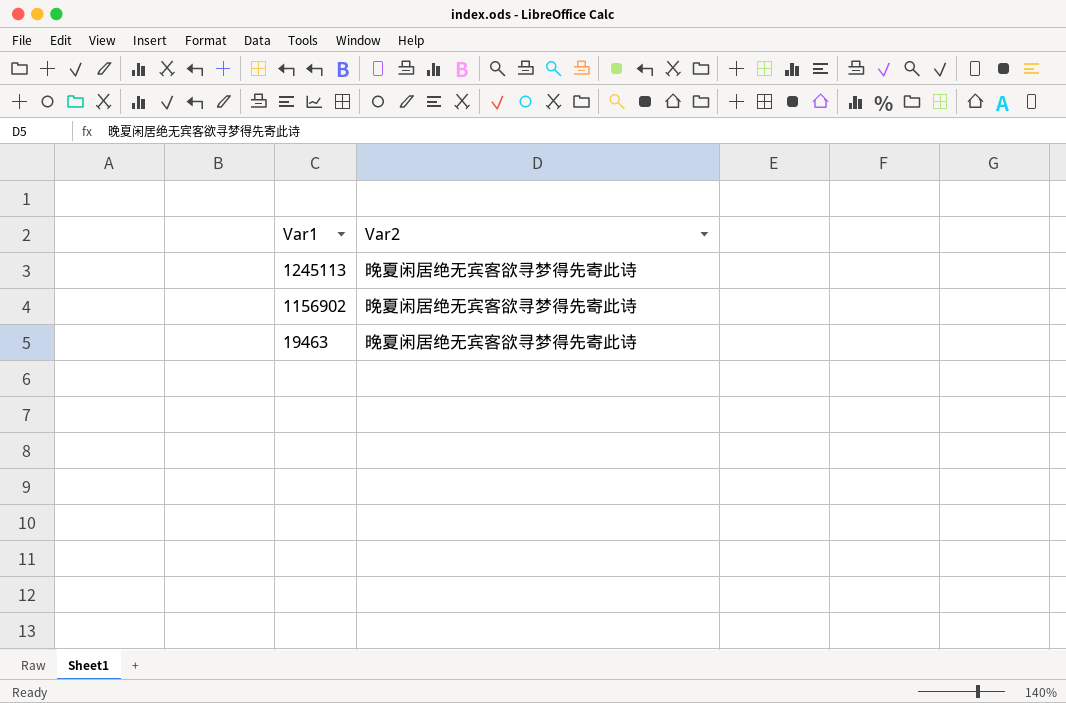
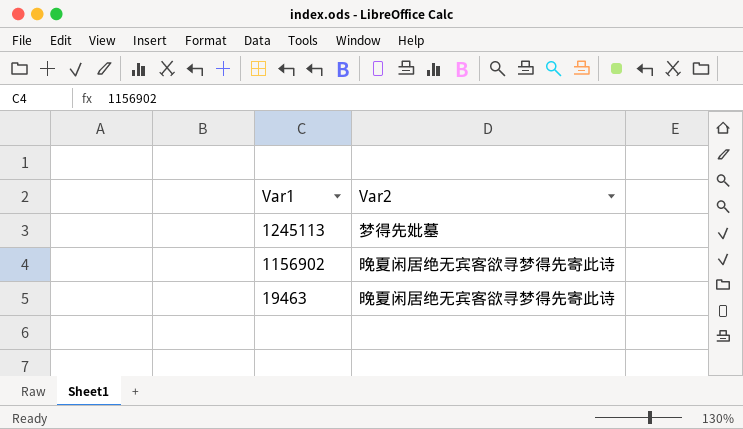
1245113 | Var2: 晚夏闲居绝无宾客欲寻梦得先寄此诗 -> 梦得先妣墓

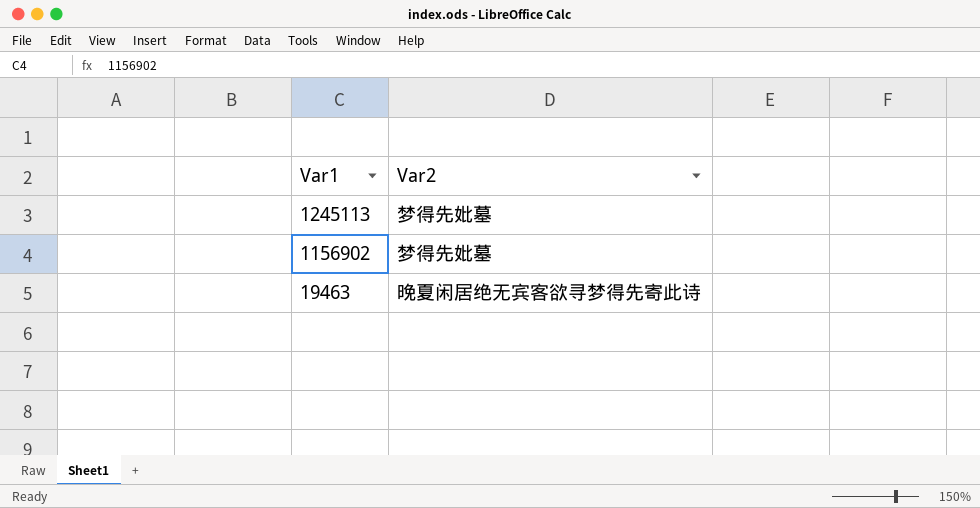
1156902 | Var2: 晚夏闲居绝无宾客欲寻梦得先寄此诗 -> 梦得先妣墓

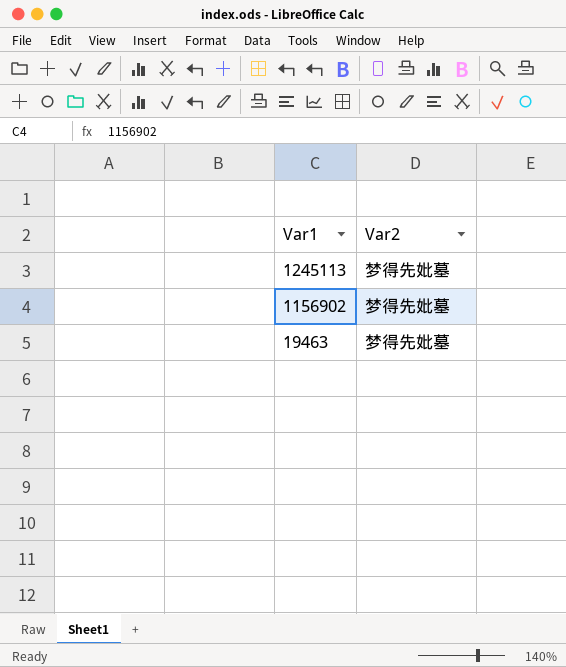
19463 | Var2: 晚夏闲居绝无宾客欲寻梦得先寄此诗 -> 梦得先妣墓

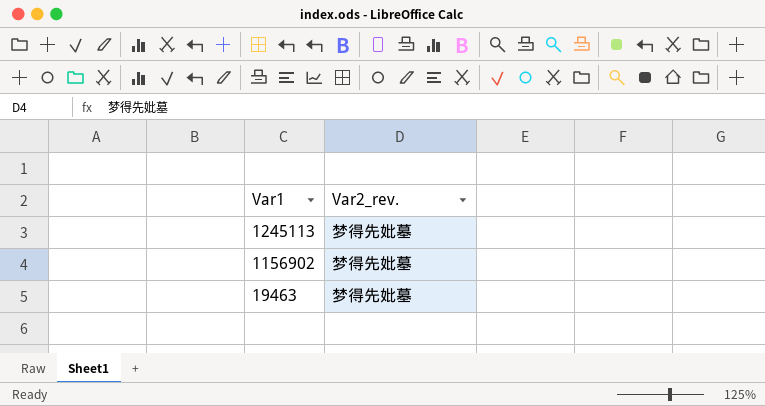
column name: Var2 -> Var2_rev.

